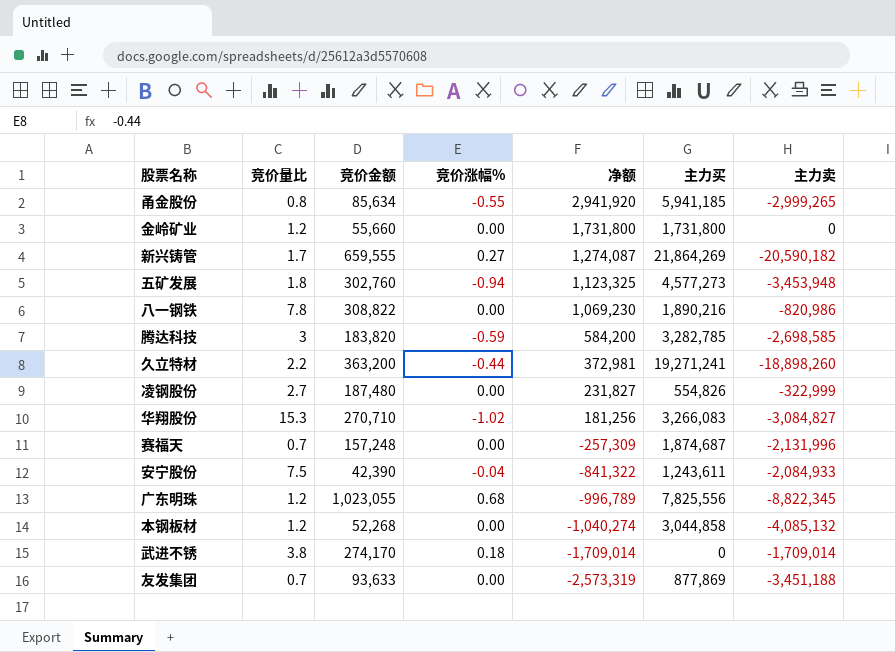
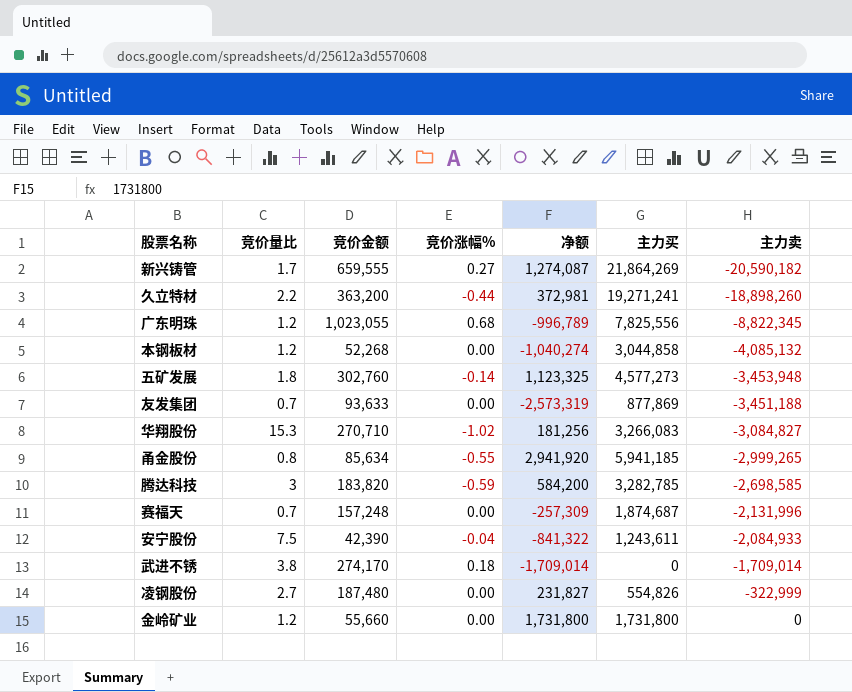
row order: 净额 descending -> 主力卖 ascending
row 八一钢铁: 7.8 | 308,822 | 0.00 | 1,069,230 | 1,890,216 | -820,986 -> none
五矿发展 | 竞价涨幅%: -0.94 -> -0.14

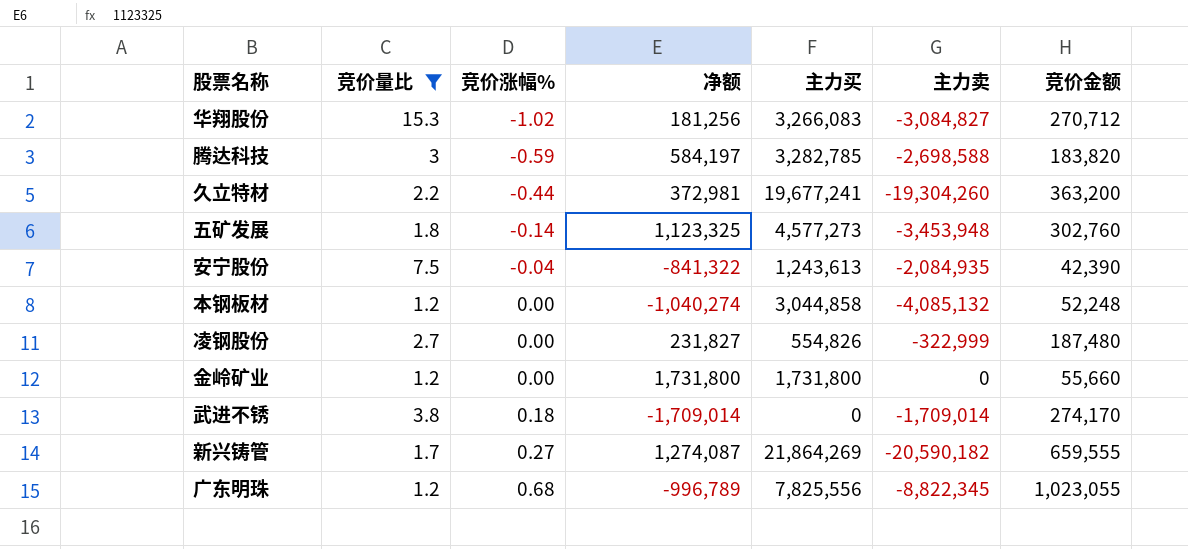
filter: none -> 竞价量比 >= 1.2
row order: 主力卖 ascending -> 竞价涨幅% ascending
column 竞价金额 | position: 3 -> 7
华翔股份 | 竞价金额: 270,710 -> 270,712
腾达科技 | 净额: 584,200 -> 584,197
腾达科技 | 主力卖: -2,698,585 -> -2,698,588
久立特材 | 主力买: 19,271,241 -> 19,677,241
久立特材 | 主力卖: -18,898,260 -> -19,304,260
安宁股份 | 主力买: 1,243,611 -> 1,243,613
安宁股份 | 主力卖: -2,084,933 -> -2,084,935
本钢板材 | 竞价金额: 52,268 -> 52,248

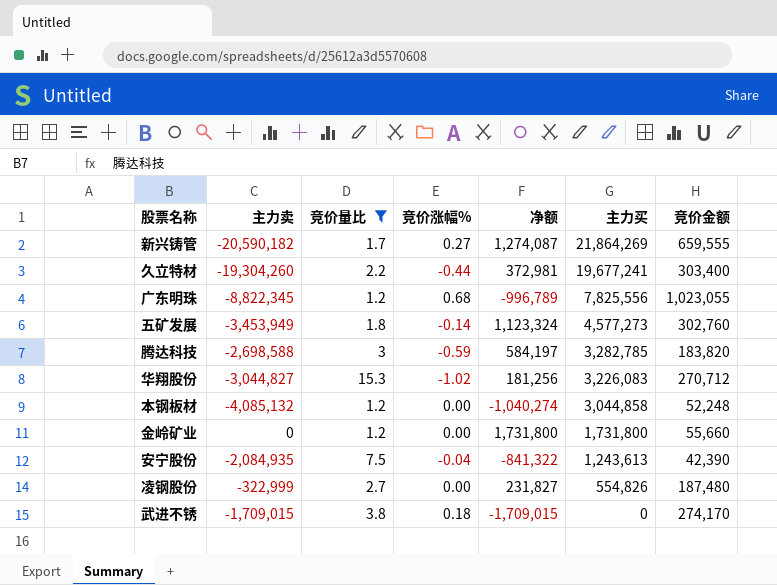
row order: 竞价涨幅% ascending -> 主力买 descending
column 主力卖 | position: 6 -> 2
久立特材 | 竞价金额: 363,200 -> 303,400
五矿发展 | 主力卖: -3,453,948 -> -3,453,949
五矿发展 | 净额: 1,123,325 -> 1,123,324
华翔股份 | 主力卖: -3,084,827 -> -3,044,827
华翔股份 | 主力买: 3,266,083 -> 3,226,083
武进不锈 | 主力卖: -1,709,014 -> -1,709,015
武进不锈 | 净额: -1,709,014 -> -1,709,015

